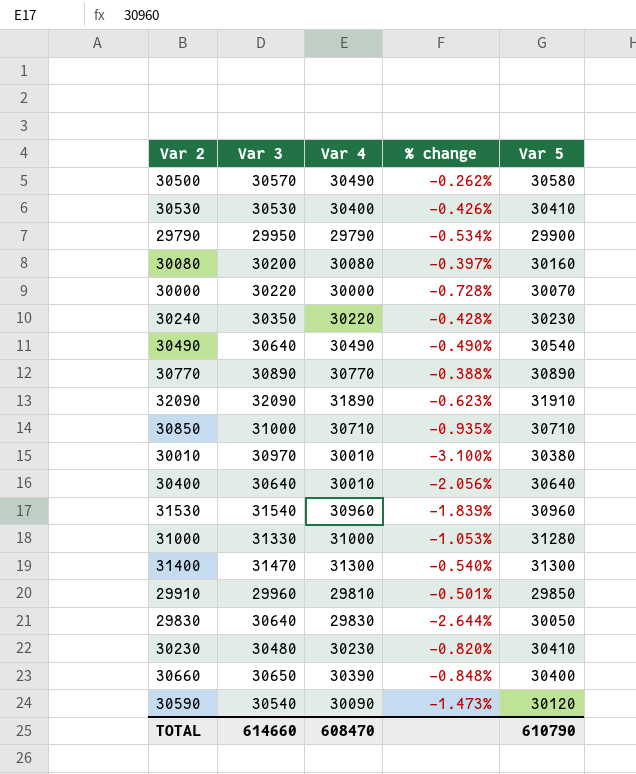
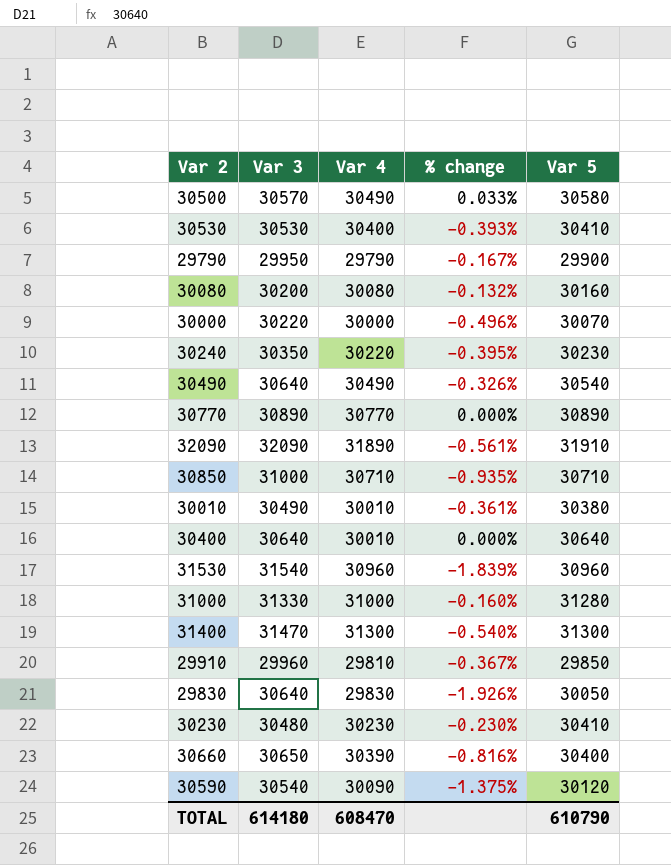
column % change | formula: ([Var 4] - [Var 3]) / [Var 3] -> ([Var 5] - [Var 3]) / [Var 3]
30010 | Var 3: 30970 -> 30490
TOTAL | Var 3: 614660 -> 614180

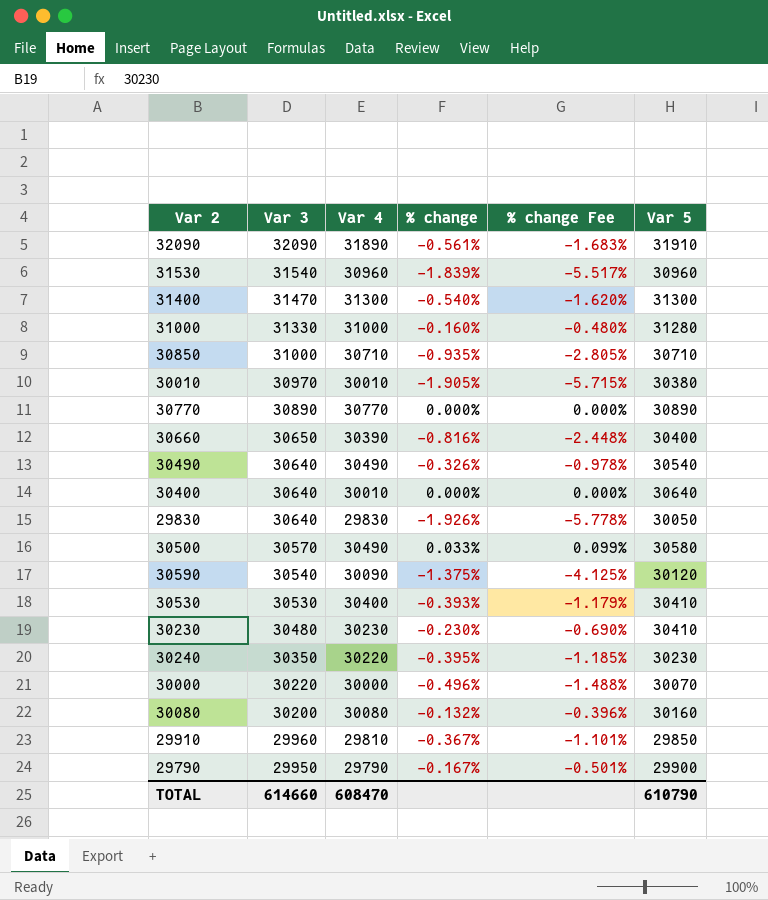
row order: none -> Var 3 descending
column % change Fee | formula: none -> [% change] * 3
30010 | Var 3: 30490 -> 30970
30010 | % change: -0.361% -> -1.905%
TOTAL | Var 3: 614180 -> 614660

